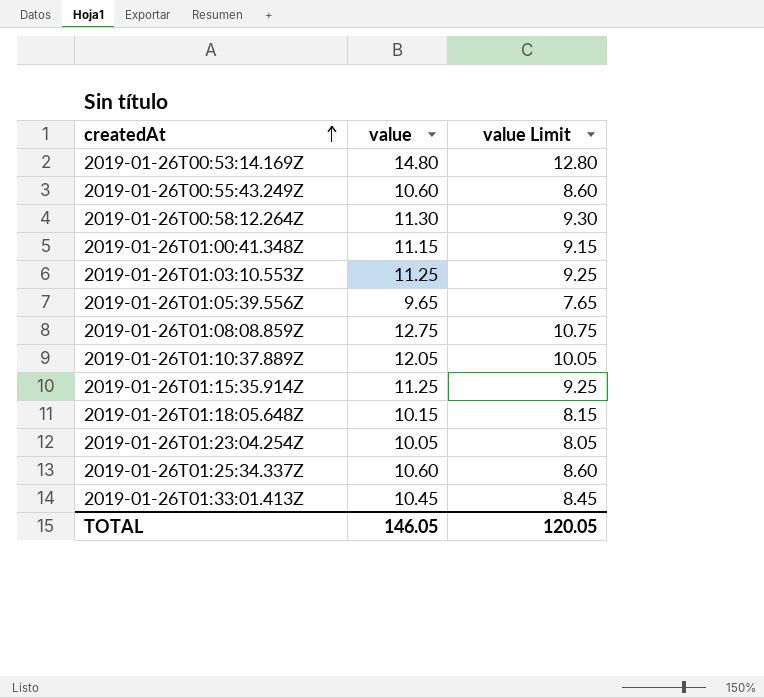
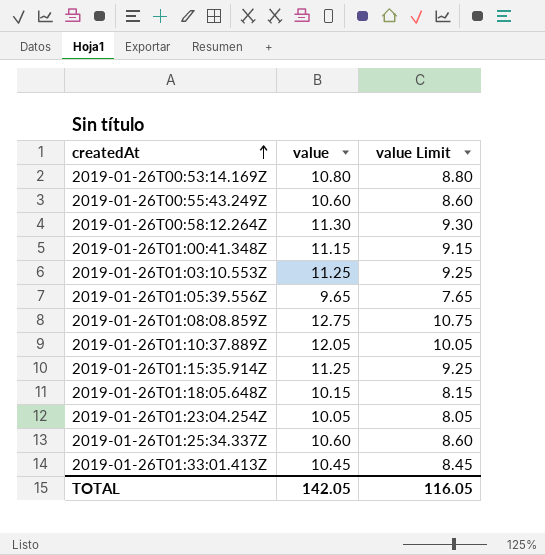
2019-01-26T00:53:14.169Z | value: 14.80 -> 10.80
2019-01-26T00:53:14.169Z | value Limit: 12.80 -> 8.80
TOTAL | value: 146.05 -> 142.05
TOTAL | value Limit: 120.05 -> 116.05

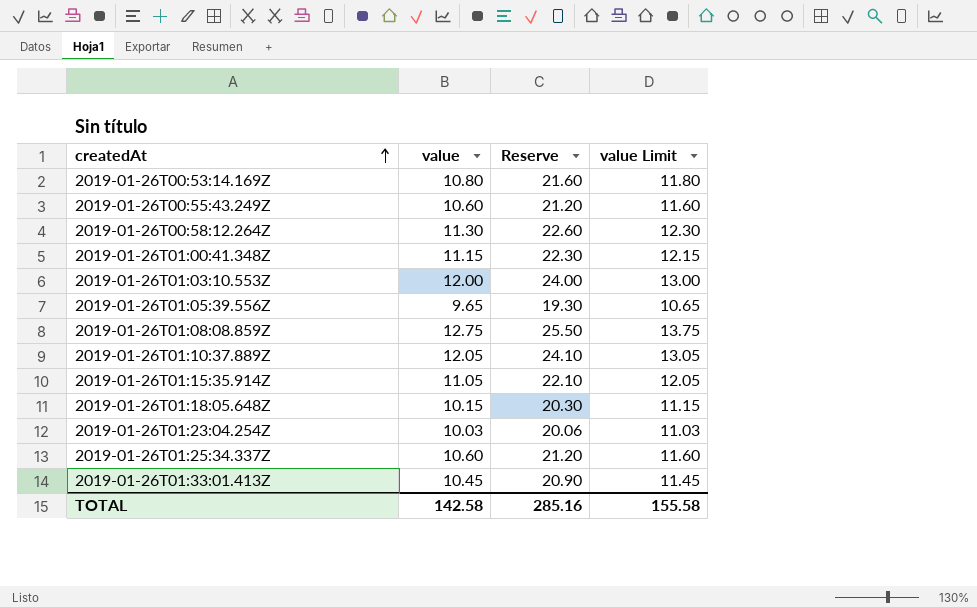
column Reserve | formula: none -> [value] * 2
column value Limit | formula: [value] - 2 -> [value] + 1
2019-01-26T01:03:10.553Z | value: 11.25 -> 12.00
2019-01-26T01:15:35.914Z | value: 11.25 -> 11.05
2019-01-26T01:23:04.254Z | value: 10.05 -> 10.03
TOTAL | value: 142.05 -> 142.58
TOTAL | value Limit: 116.05 -> 155.58

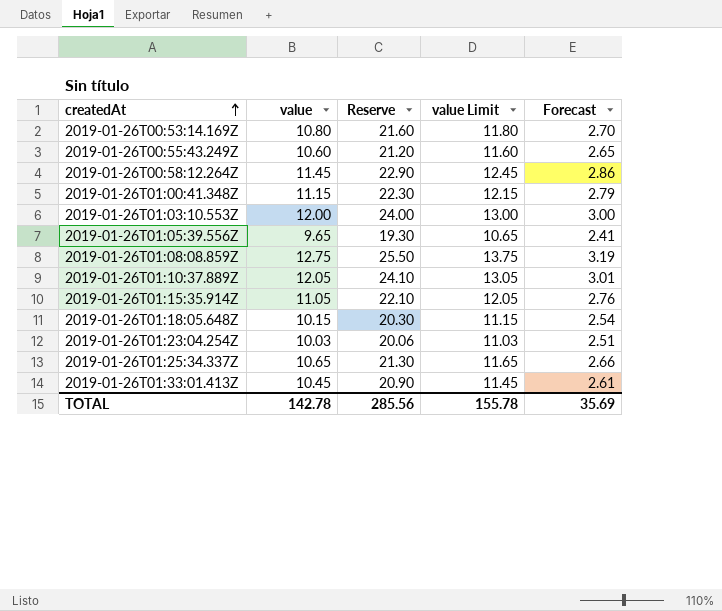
column Forecast | formula: none -> [value] * 0.25
2019-01-26T00:58:12.264Z | value: 11.30 -> 11.45
2019-01-26T00:58:12.264Z | Reserve: 22.60 -> 22.90
2019-01-26T00:58:12.264Z | value Limit: 12.30 -> 12.45
2019-01-26T01:25:34.337Z | value: 10.60 -> 10.65
2019-01-26T01:25:34.337Z | Reserve: 21.20 -> 21.30
2019-01-26T01:25:34.337Z | value Limit: 11.60 -> 11.65
TOTAL | value: 142.58 -> 142.78
TOTAL | Reserve: 285.16 -> 285.56
TOTAL | value Limit: 155.58 -> 155.78

